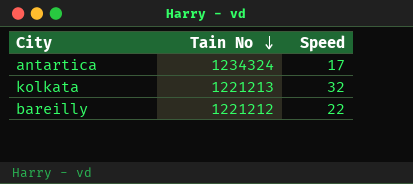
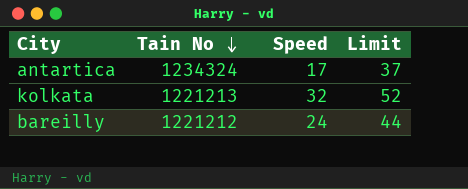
column Limit | formula: none -> [Speed] + 20
bareilly | Speed: 22 -> 24

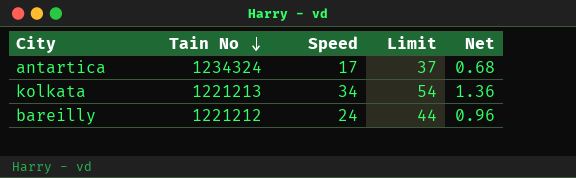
column Net | formula: none -> [Speed] * 0.04
kolkata | Speed: 32 -> 34
kolkata | Limit: 52 -> 54

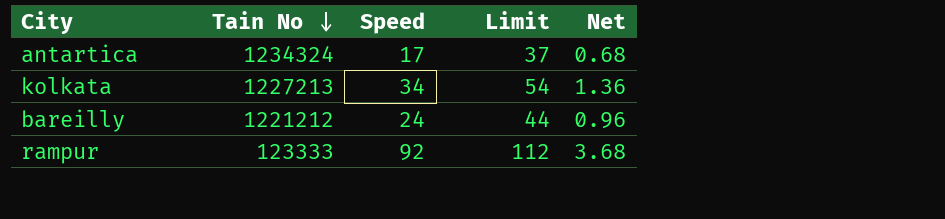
kolkata | Tain No: 1221213 -> 1227213
row rampur: none -> 123333 | 92 | 112 | 3.68

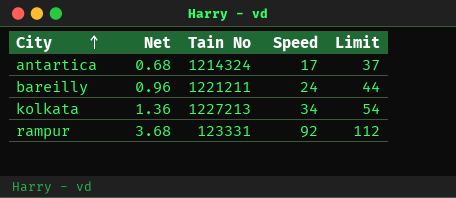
row order: Tain No descending -> City ascending
column Net | position: 5 -> 2
antartica | Tain No: 1234324 -> 1214324
bareilly | Tain No: 1221212 -> 1221211
rampur | Tain No: 123333 -> 123331

